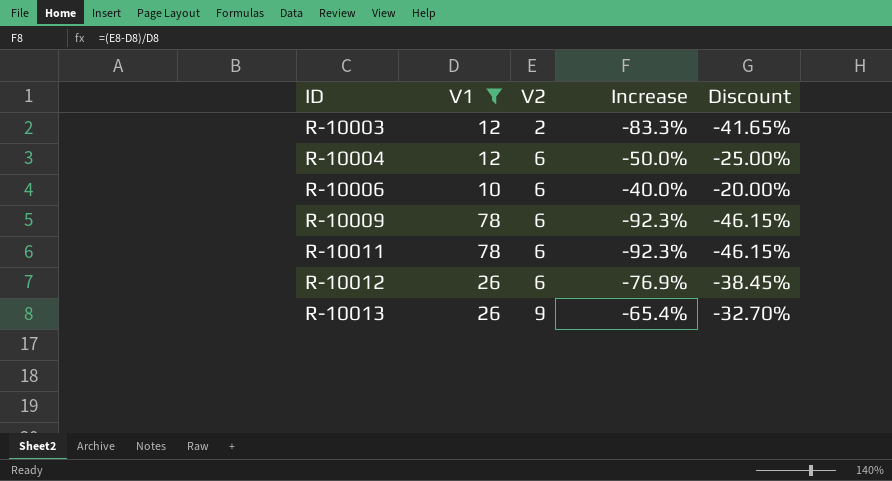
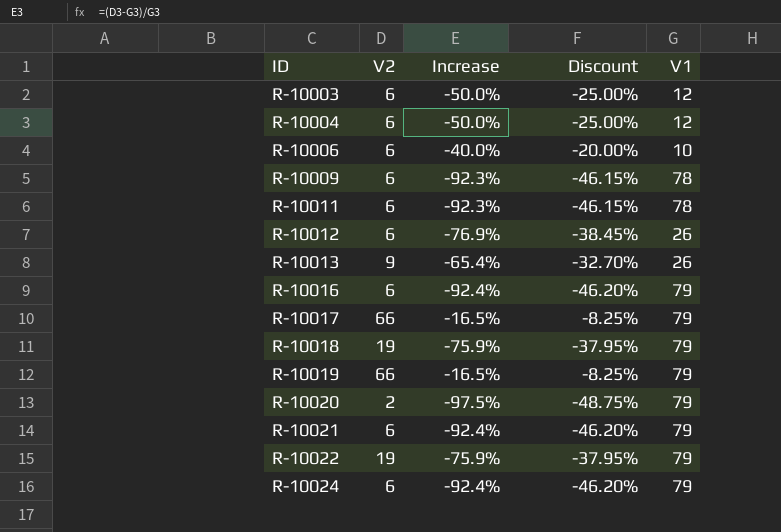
filter: V1 != 79 -> none
column V1 | position: 2 -> 5
R-10003 | V2: 2 -> 6
R-10003 | Increase: -83.3% -> -50.0%
R-10003 | Discount: -41.65% -> -25.00%

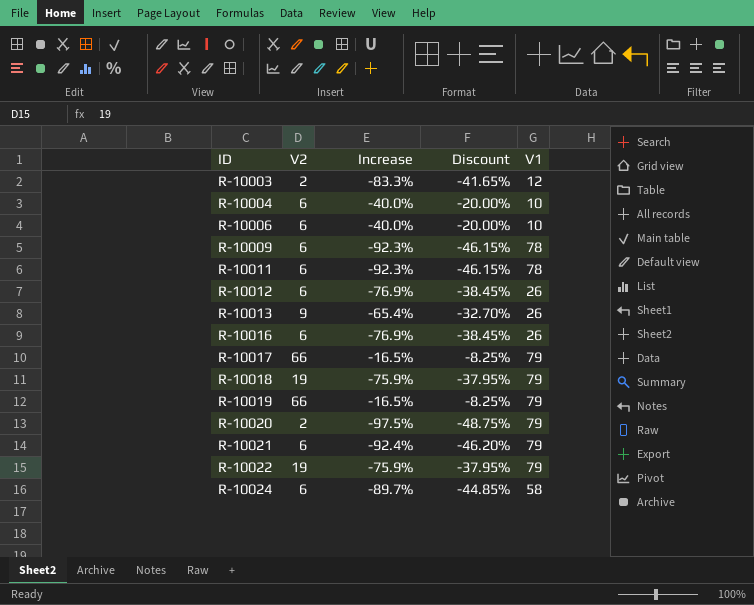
R-10003 | V2: 6 -> 2
R-10003 | Increase: -50.0% -> -83.3%
R-10003 | Discount: -25.00% -> -41.65%
R-10004 | Increase: -50.0% -> -40.0%
R-10004 | Discount: -25.00% -> -20.00%
R-10004 | V1: 12 -> 10
R-10016 | Increase: -92.4% -> -76.9%
R-10016 | Discount: -46.20% -> -38.45%
R-10016 | V1: 79 -> 26
R-10024 | Increase: -92.4% -> -89.7%
R-10024 | Discount: -46.20% -> -44.85%
R-10024 | V1: 79 -> 58

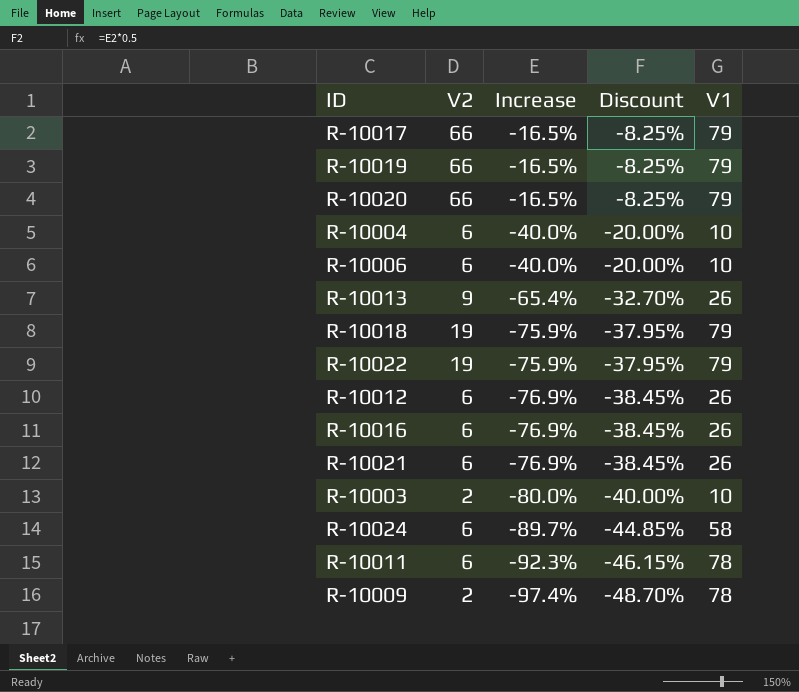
row order: ID ascending -> Increase descending
R-10020 | V2: 2 -> 66
R-10020 | Increase: -97.5% -> -16.5%
R-10020 | Discount: -48.75% -> -8.25%
R-10021 | Increase: -92.4% -> -76.9%
R-10021 | Discount: -46.20% -> -38.45%
R-10021 | V1: 79 -> 26
R-10003 | Increase: -83.3% -> -80.0%
R-10003 | Discount: -41.65% -> -40.00%
R-10003 | V1: 12 -> 10
R-10009 | V2: 6 -> 2
R-10009 | Increase: -92.3% -> -97.4%
R-10009 | Discount: -46.15% -> -48.70%

